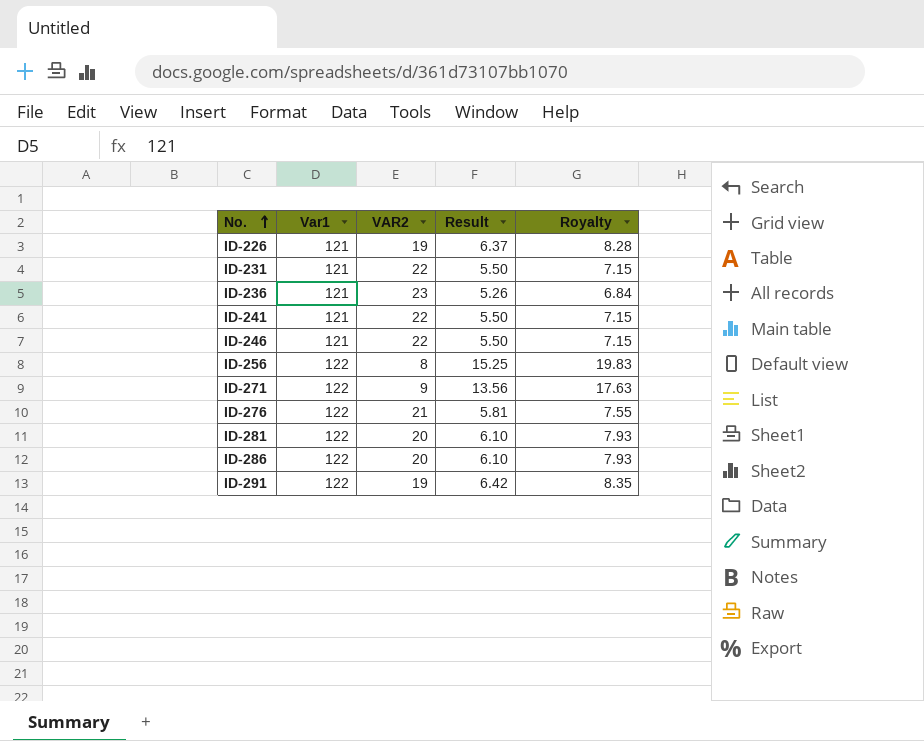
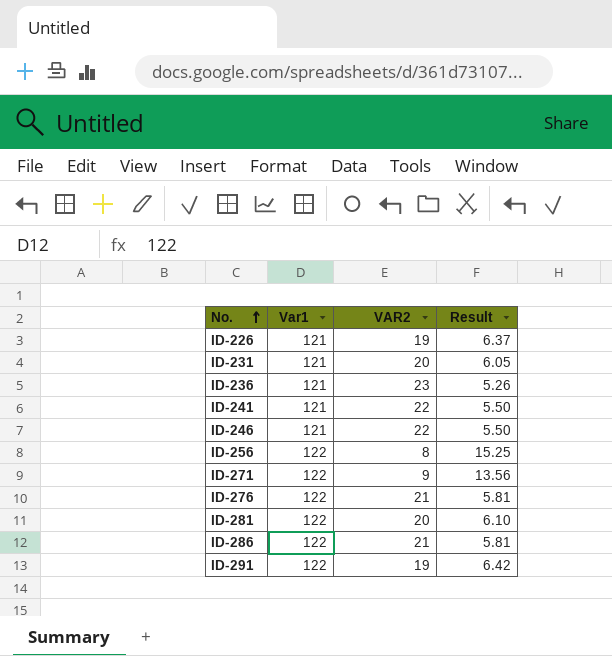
column Royalty | formula: [Result] * 1.3 -> none
ID-231 | VAR2: 22 -> 20
ID-231 | Result: 5.50 -> 6.05
ID-286 | VAR2: 20 -> 21
ID-286 | Result: 6.10 -> 5.81

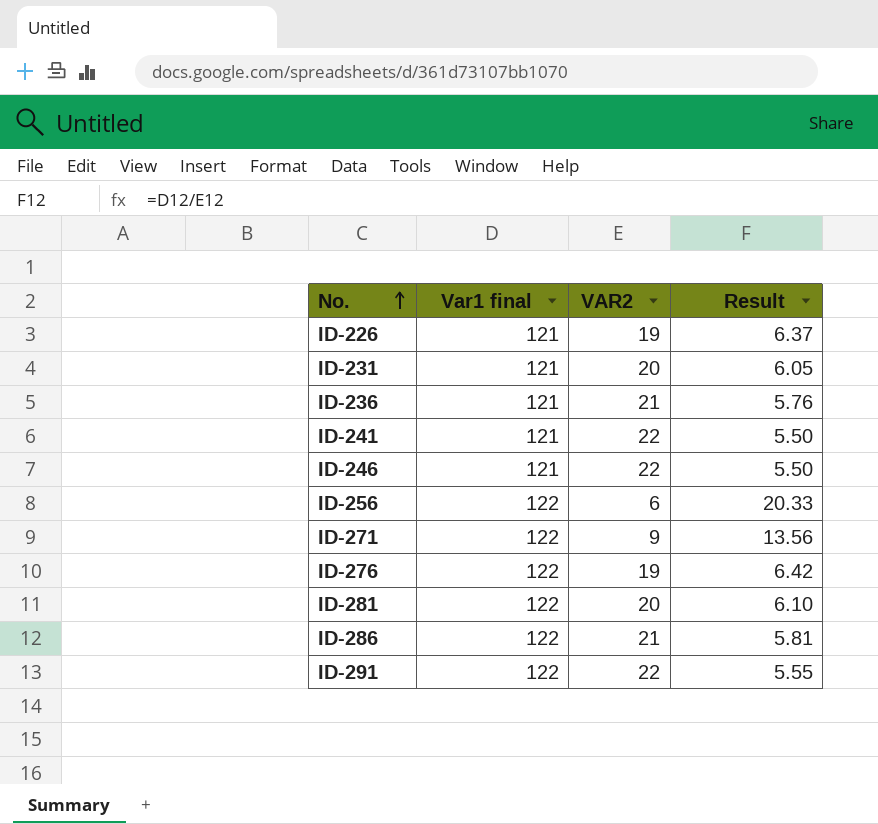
column name: Var1 -> Var1 final
ID-236 | VAR2: 23 -> 21
ID-236 | Result: 5.26 -> 5.76
ID-256 | VAR2: 8 -> 6
ID-256 | Result: 15.25 -> 20.33
ID-276 | VAR2: 21 -> 19
ID-276 | Result: 5.81 -> 6.42
ID-291 | VAR2: 19 -> 22
ID-291 | Result: 6.42 -> 5.55

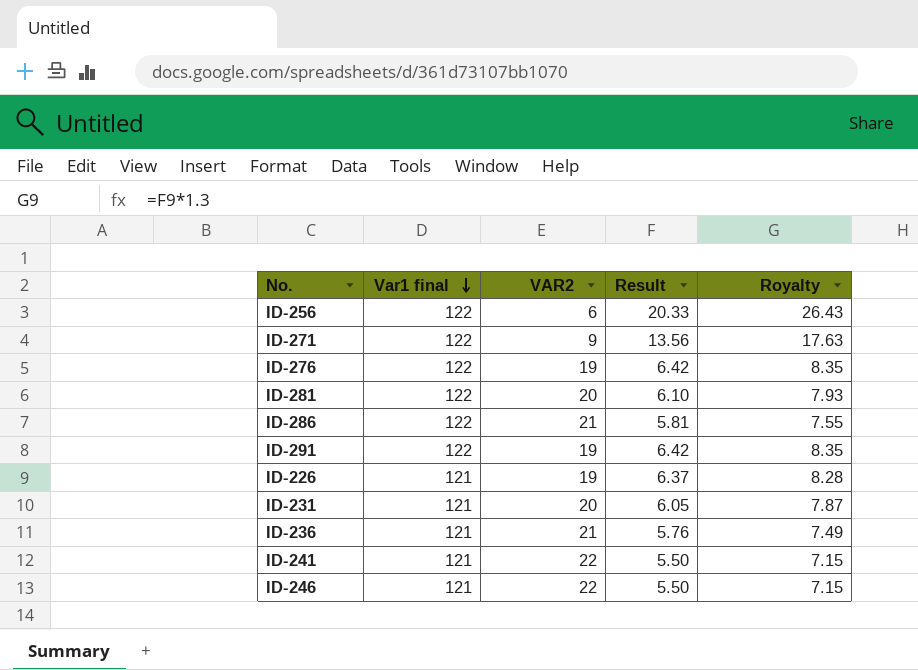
row order: No. ascending -> Var1 final descending
column Royalty | formula: none -> [Result] * 1.3
ID-291 | VAR2: 22 -> 19
ID-291 | Result: 5.55 -> 6.42

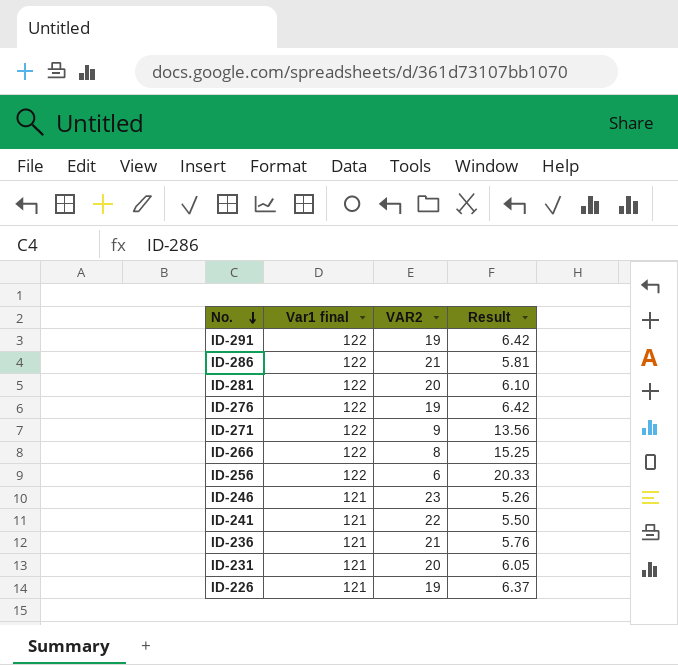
row order: Var1 final descending -> No. descending
column Royalty | formula: [Result] * 1.3 -> none
row ID-266: none -> 122 | 8 | 15.25
ID-246 | VAR2: 22 -> 23
ID-246 | Result: 5.50 -> 5.26

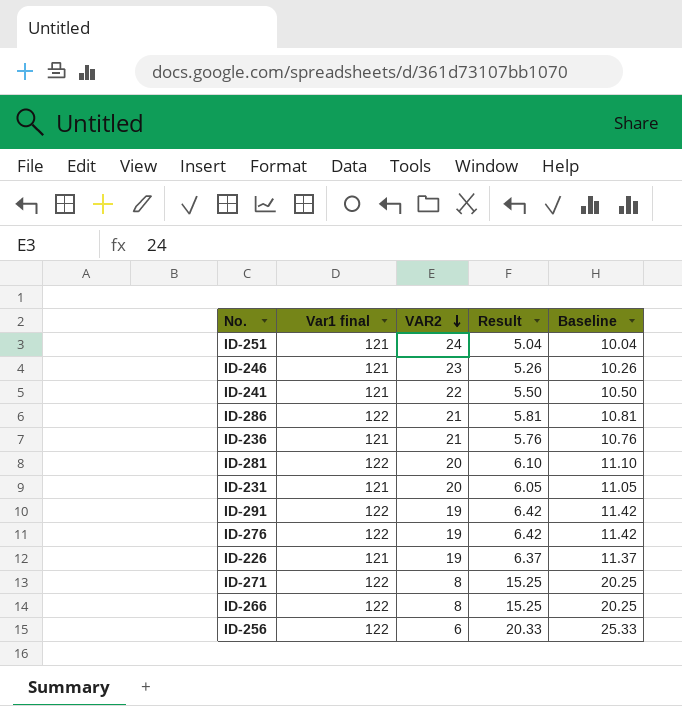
row order: No. descending -> VAR2 descending
column Baseline | formula: none -> [Result] + 5
row ID-251: none -> 121 | 24 | 5.04 | 10.04
ID-271 | VAR2: 9 -> 8
ID-271 | Result: 13.56 -> 15.25

